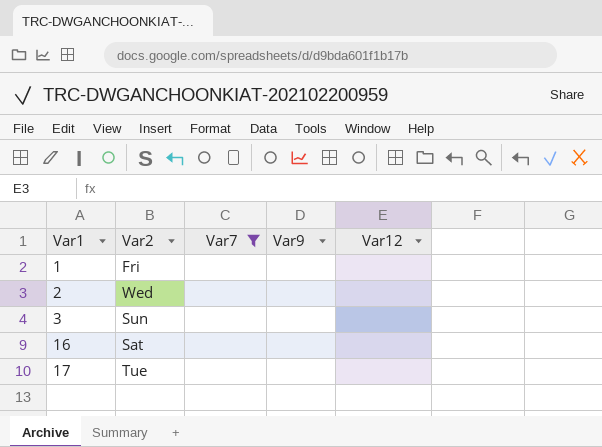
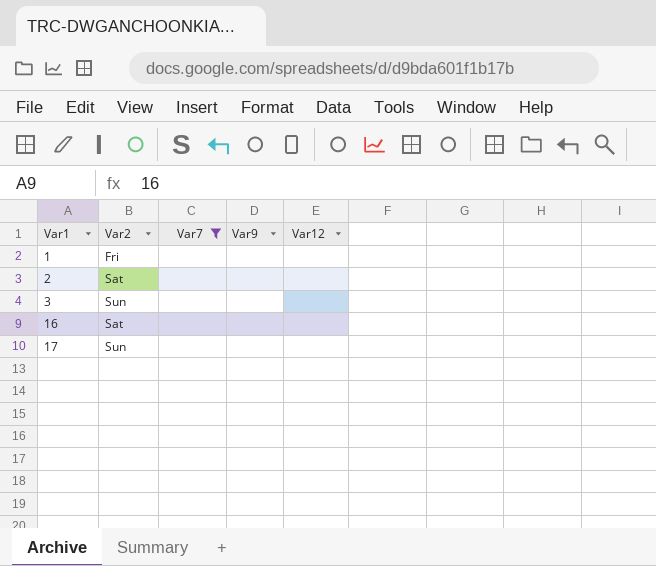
2 | Var2: Wed -> Sat
17 | Var2: Tue -> Sun

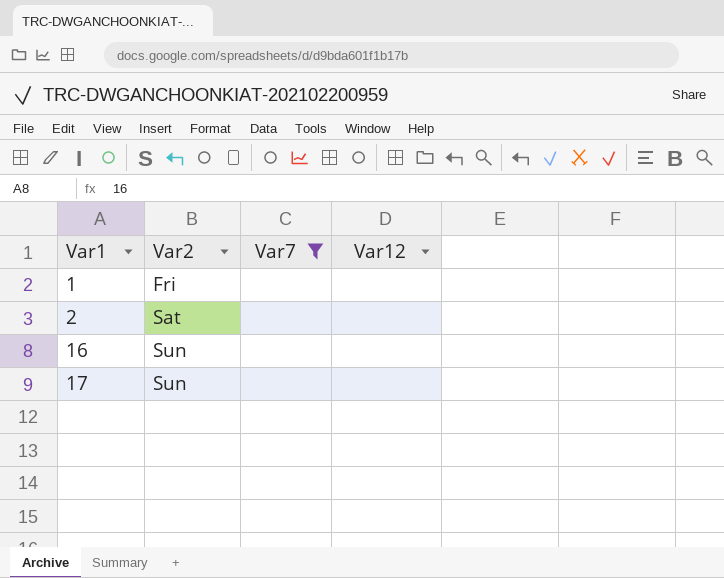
column Var9 | position: 4 -> none
row 3: Sun | none | none | none -> none
16 | Var2: Sat -> Sun

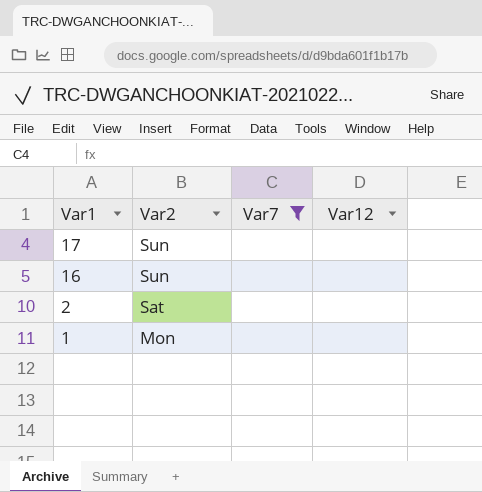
row order: Var1 ascending -> Var1 descending
1 | Var2: Fri -> Mon

